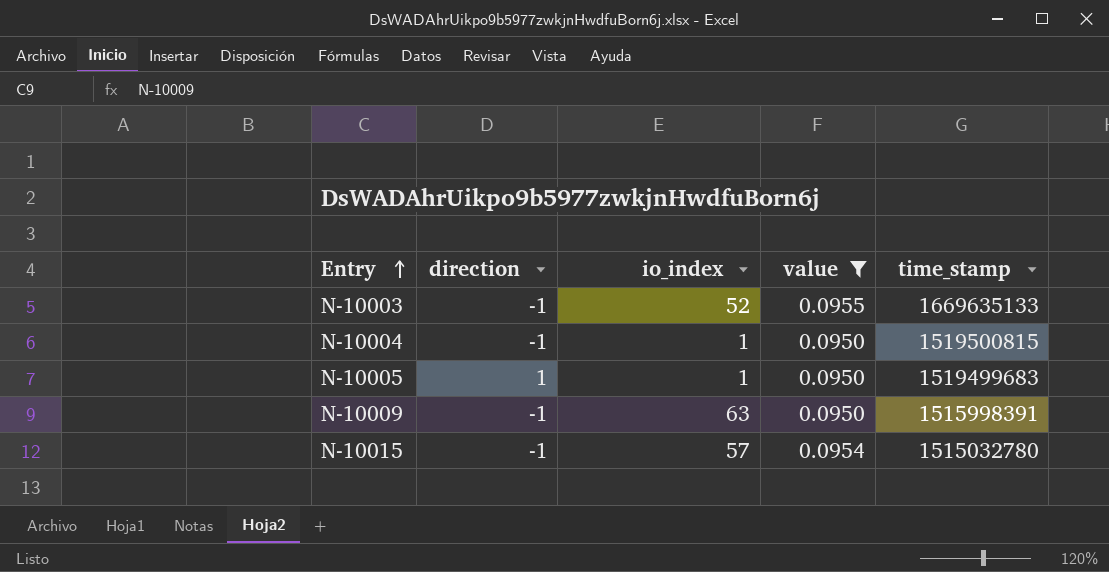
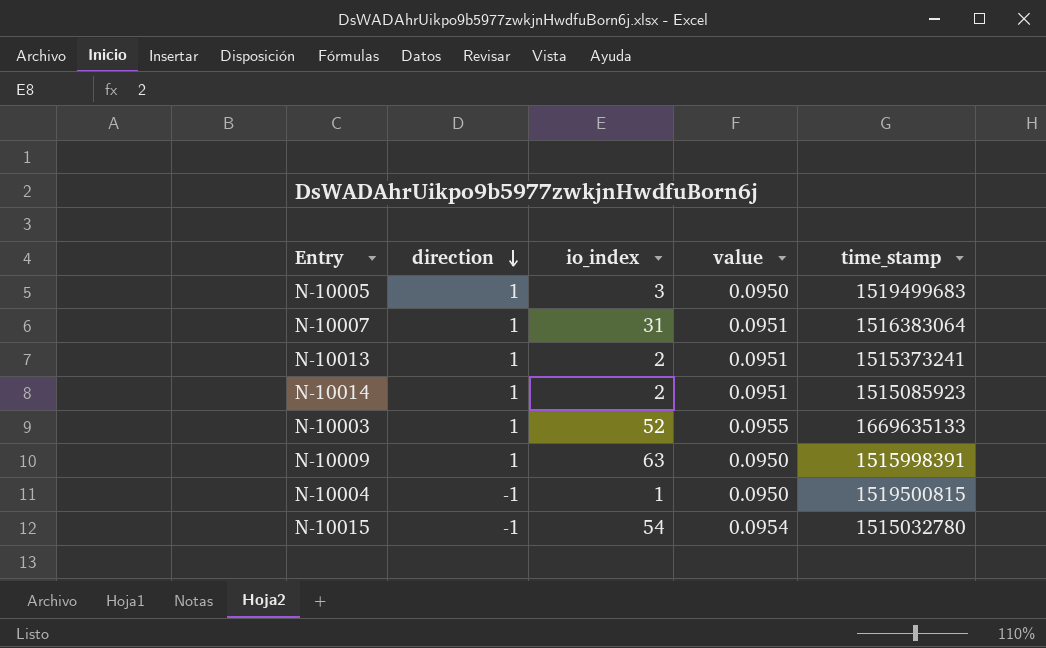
filter: value != 0.0951 -> none
row order: Entry ascending -> direction descending
N-10005 | io_index: 1 -> 3
N-10003 | direction: -1 -> 1
N-10009 | direction: -1 -> 1
N-10015 | io_index: 57 -> 54

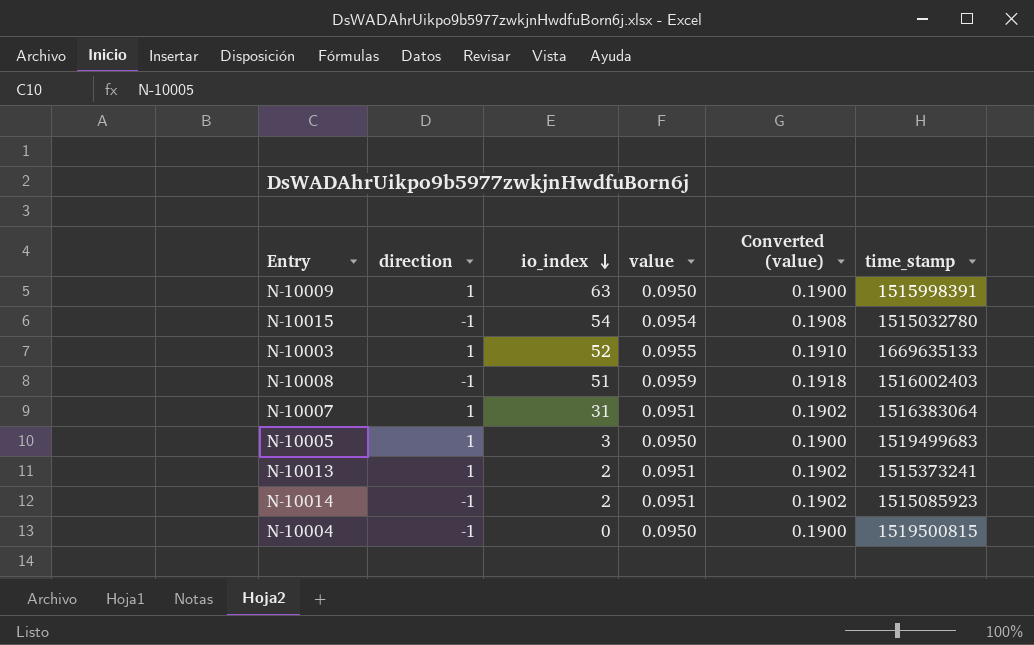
row order: direction descending -> io_index descending
column Converted (value) | formula: none -> [value] * 2
row N-10008: none -> -1 | 51 | 0.0959 | 0.1918 | 1516002403
N-10014 | direction: 1 -> -1
N-10004 | io_index: 1 -> 0

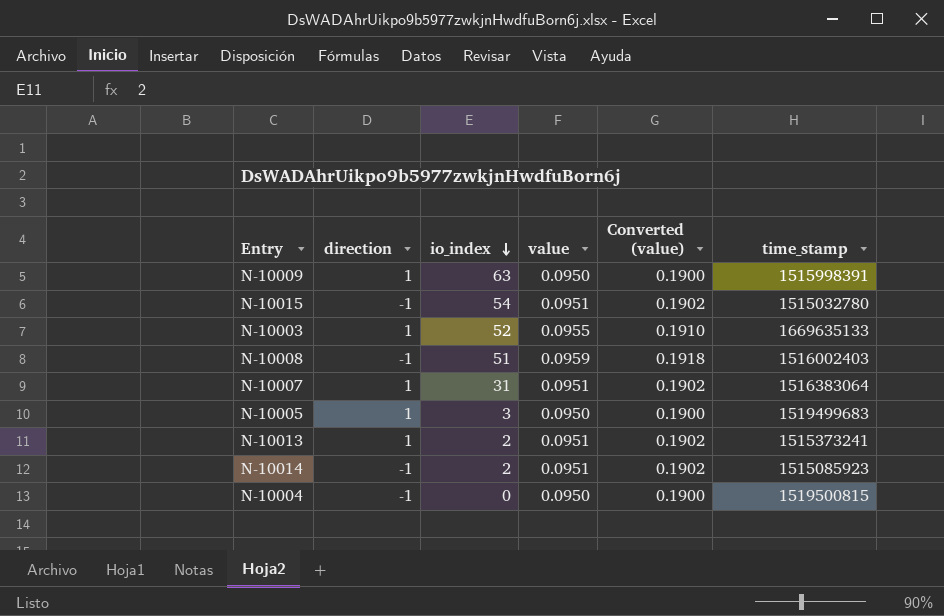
N-10015 | value: 0.0954 -> 0.0951
N-10015 | Converted (value): 0.1908 -> 0.1902

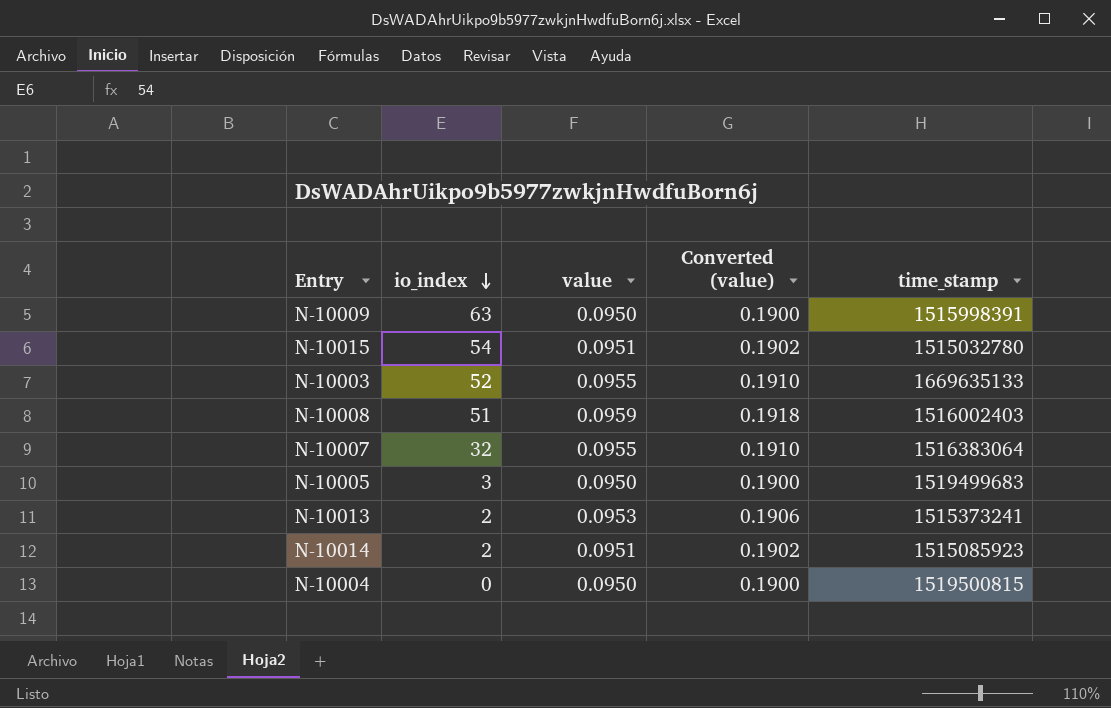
column direction | position: 2 -> none
N-10007 | io_index: 31 -> 32
N-10007 | value: 0.0951 -> 0.0955
N-10007 | Converted (value): 0.1902 -> 0.1910
N-10013 | value: 0.0951 -> 0.0953
N-10013 | Converted (value): 0.1902 -> 0.1906

